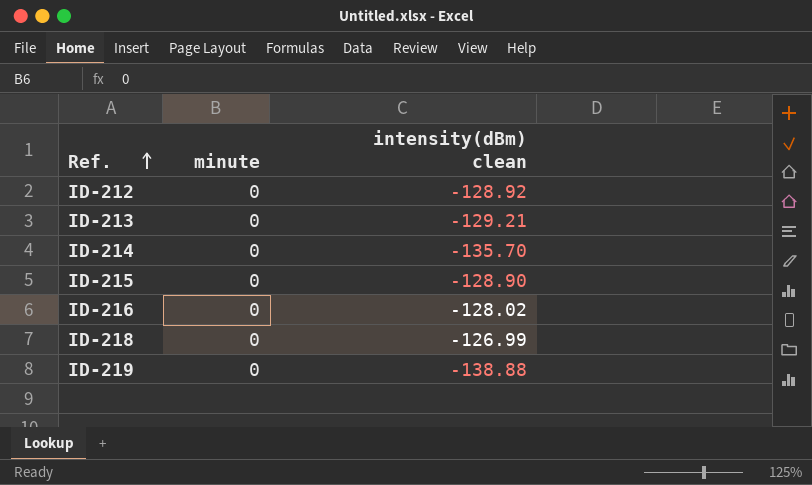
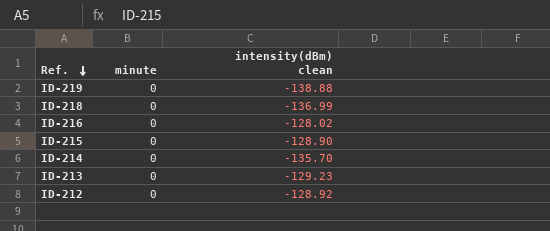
row order: Ref. ascending -> Ref. descending
ID-218 | intensity(dBm) clean: -126.99 -> -136.99
ID-213 | intensity(dBm) clean: -129.21 -> -129.23

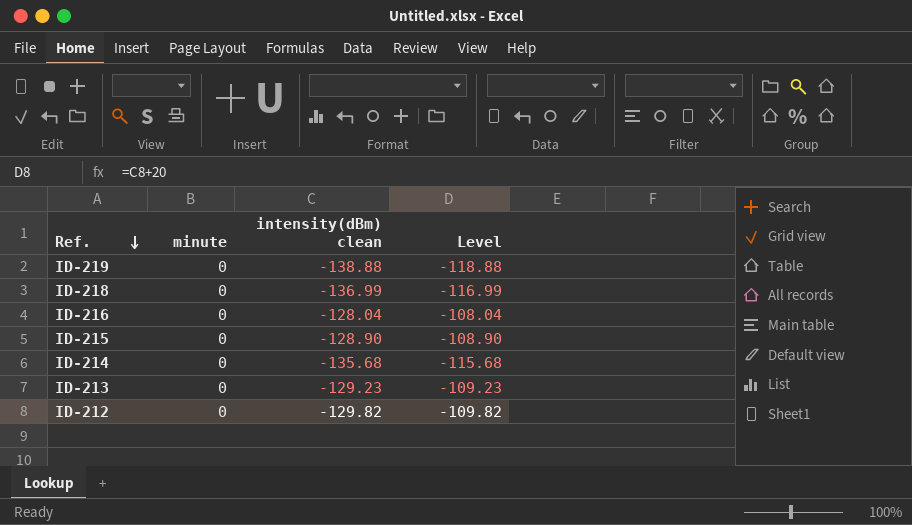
column Level | formula: none -> [intensity(dBm) clean] + 20
ID-216 | intensity(dBm) clean: -128.02 -> -128.04
ID-214 | intensity(dBm) clean: -135.70 -> -135.68
ID-212 | intensity(dBm) clean: -128.92 -> -129.82

